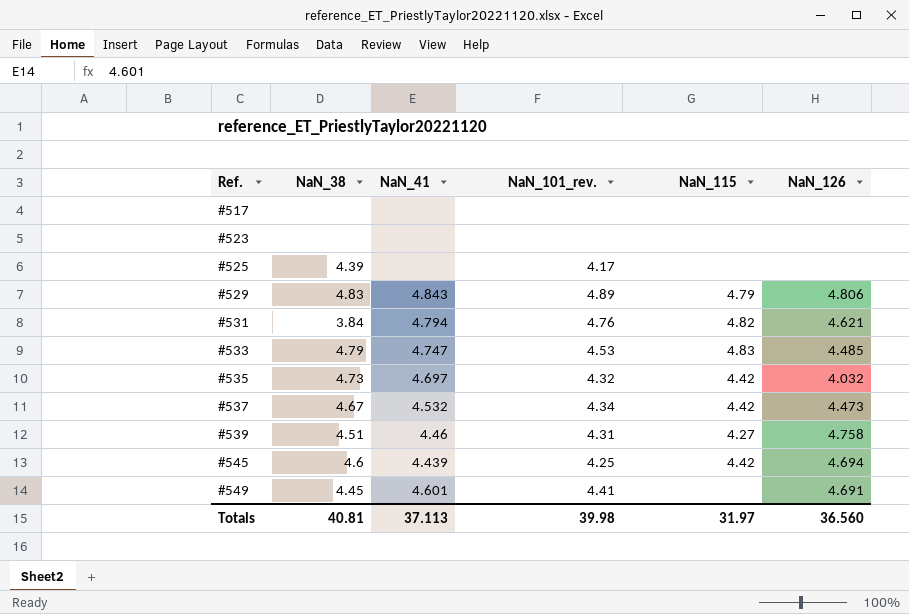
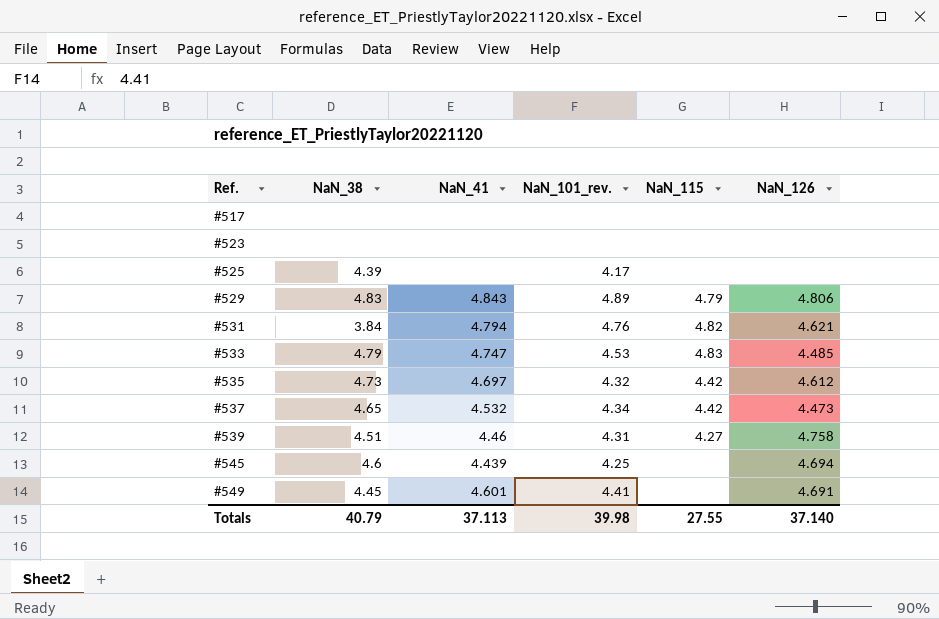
#535 | NaN_126: 4.032 -> 4.612
#537 | NaN_38: 4.67 -> 4.65
#545 | NaN_115: 4.42 -> none
Totals | NaN_38: 40.81 -> 40.79
Totals | NaN_115: 31.97 -> 27.55
Totals | NaN_126: 36.560 -> 37.140

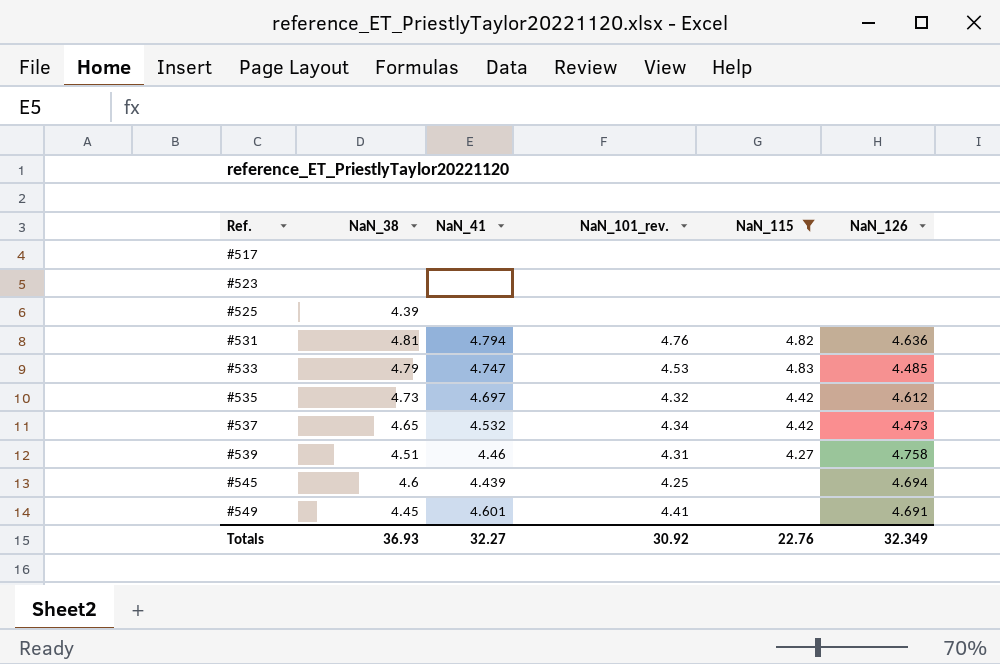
filter: none -> NaN_115 != 4.79
#525 | NaN_101_rev.: 4.17 -> none
#531 | NaN_38: 3.84 -> 4.81
#531 | NaN_126: 4.621 -> 4.636
Totals | NaN_38: 40.79 -> 36.93
Totals | NaN_41: 37.113 -> 32.27
Totals | NaN_101_rev.: 39.98 -> 30.92
Totals | NaN_115: 27.55 -> 22.76
Totals | NaN_126: 37.140 -> 32.349

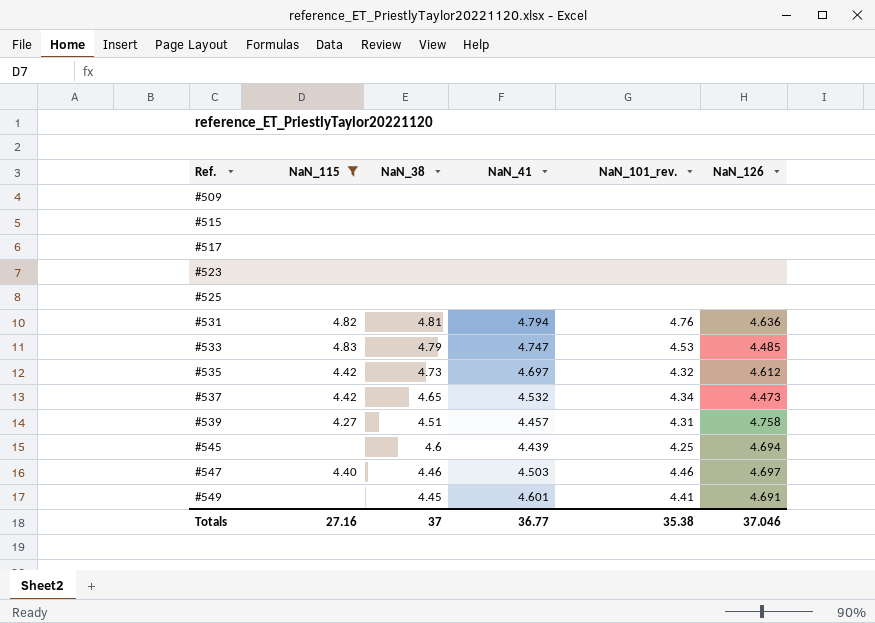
column NaN_115 | position: 5 -> 2
row #509: none -> none | none | none | none | none
row #515: none -> none | none | none | none | none
#525 | NaN_38: 4.39 -> none
#539 | NaN_41: 4.46 -> 4.457
row #547: none -> 4.40 | 4.46 | 4.503 | 4.46 | 4.697
Totals | NaN_115: 22.76 -> 27.16
Totals | NaN_38: 36.93 -> 37
Totals | NaN_41: 32.27 -> 36.77
Totals | NaN_101_rev.: 30.92 -> 35.38
Totals | NaN_126: 32.349 -> 37.046

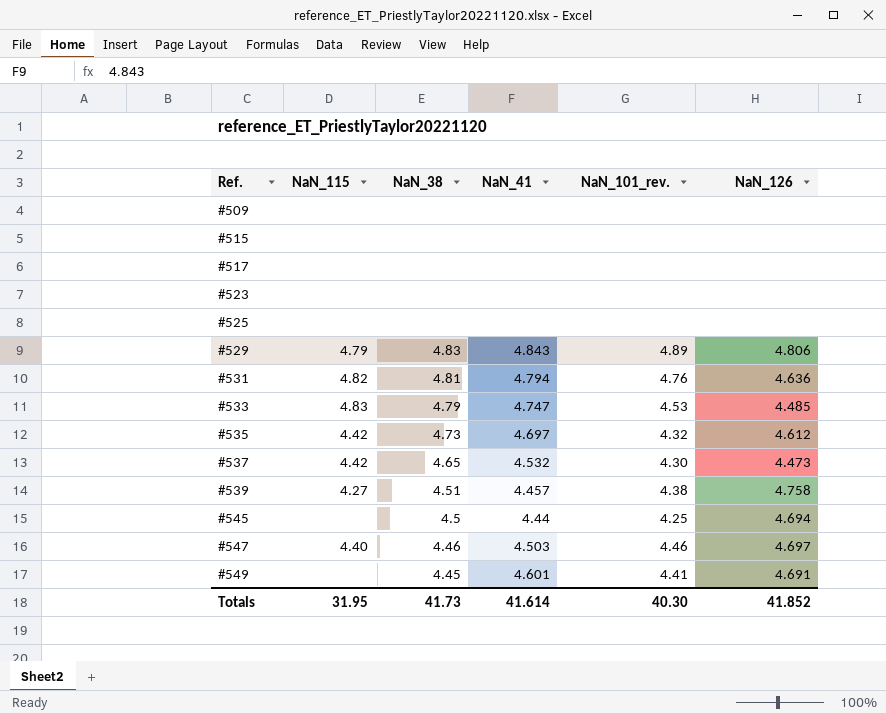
filter: NaN_115 != 4.79 -> none
#537 | NaN_101_rev.: 4.34 -> 4.30
#539 | NaN_101_rev.: 4.31 -> 4.38
#545 | NaN_38: 4.6 -> 4.5
#545 | NaN_41: 4.439 -> 4.44
Totals | NaN_115: 27.16 -> 31.95
Totals | NaN_38: 37 -> 41.73
Totals | NaN_41: 36.77 -> 41.614
Totals | NaN_101_rev.: 35.38 -> 40.30
Totals | NaN_126: 37.046 -> 41.852

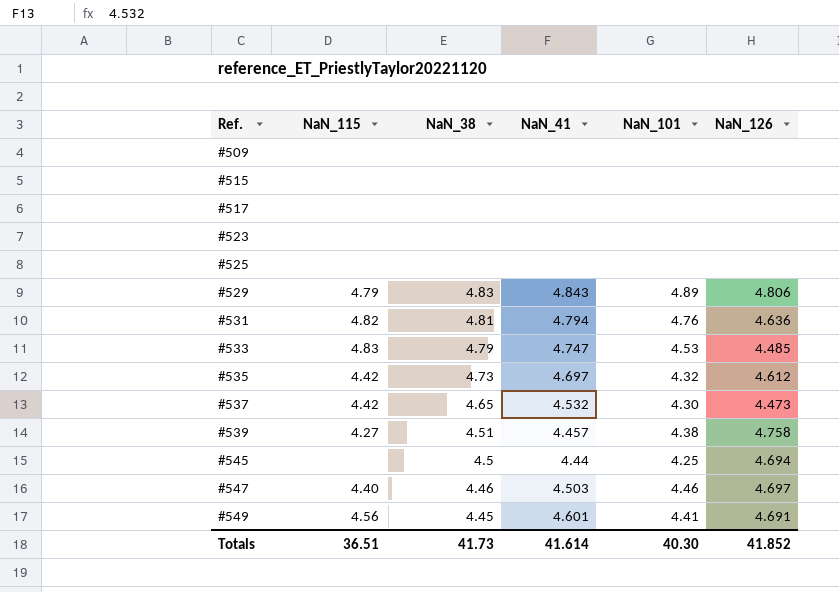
column name: NaN_101_rev. -> NaN_101
#549 | NaN_115: none -> 4.56
Totals | NaN_115: 31.95 -> 36.51

